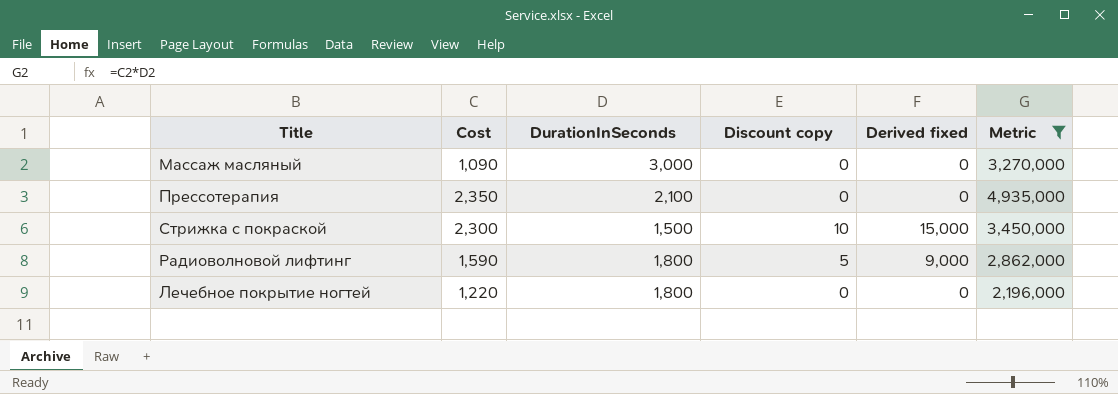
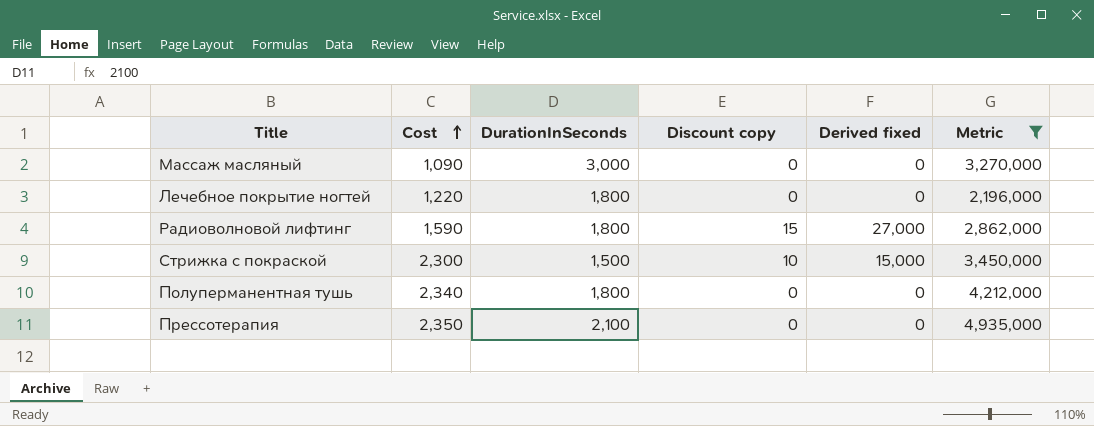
row order: none -> Cost ascending
Радиоволновой лифтинг | Discount copy: 5 -> 15
Радиоволновой лифтинг | Derived fixed: 9,000 -> 27,000
row Полуперманентная тушь: none -> 2,340 | 1,800 | 0 | 0 | 4,212,000

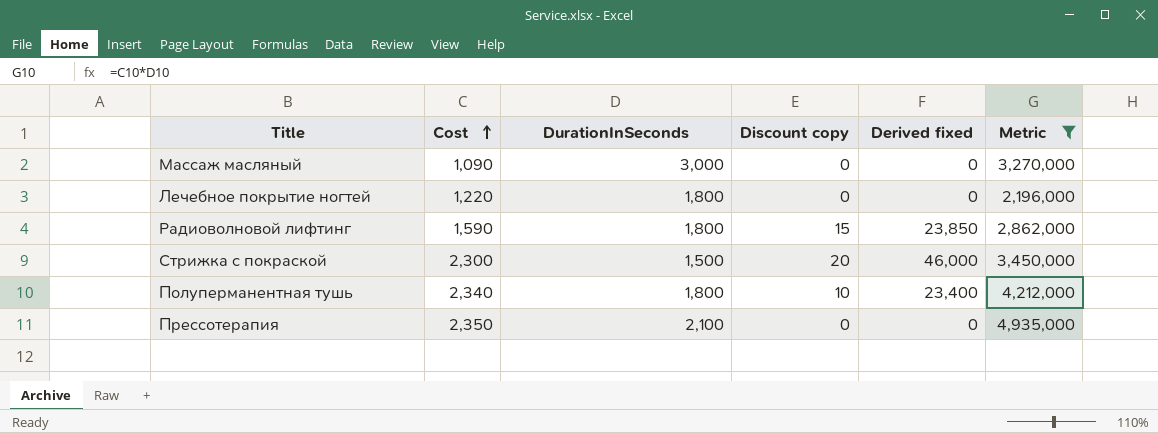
column Derived fixed | formula: [DurationInSeconds] * [Discount copy] -> [Cost] * [Discount copy]
Стрижка с покраской | Discount copy: 10 -> 20
Полуперманентная тушь | Discount copy: 0 -> 10

